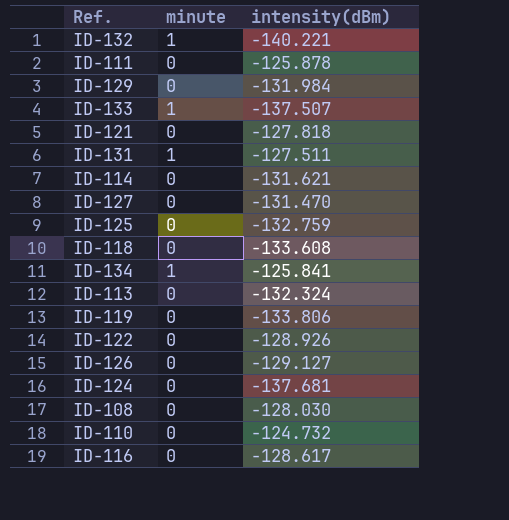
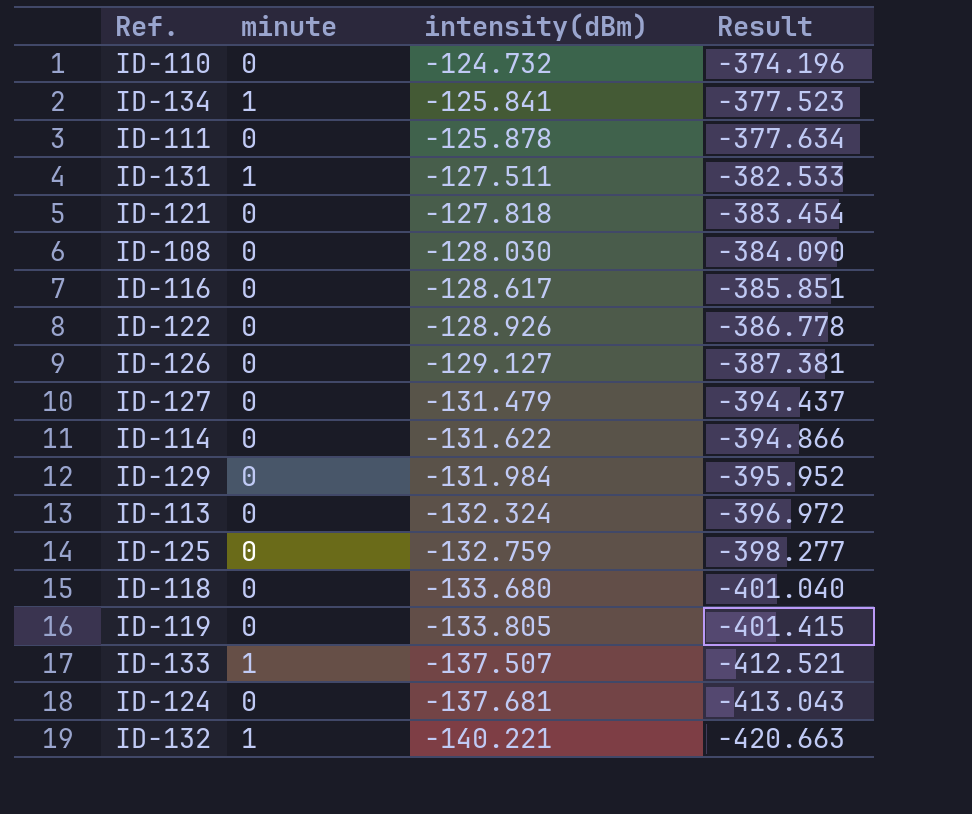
row order: none -> intensity(dBm) descending
column Result | formula: none -> [intensity(dBm)] * 3
ID-127 | intensity(dBm): -131.470 -> -131.479
ID-114 | intensity(dBm): -131.621 -> -131.622
ID-118 | intensity(dBm): -133.608 -> -133.680
ID-119 | intensity(dBm): -133.806 -> -133.805

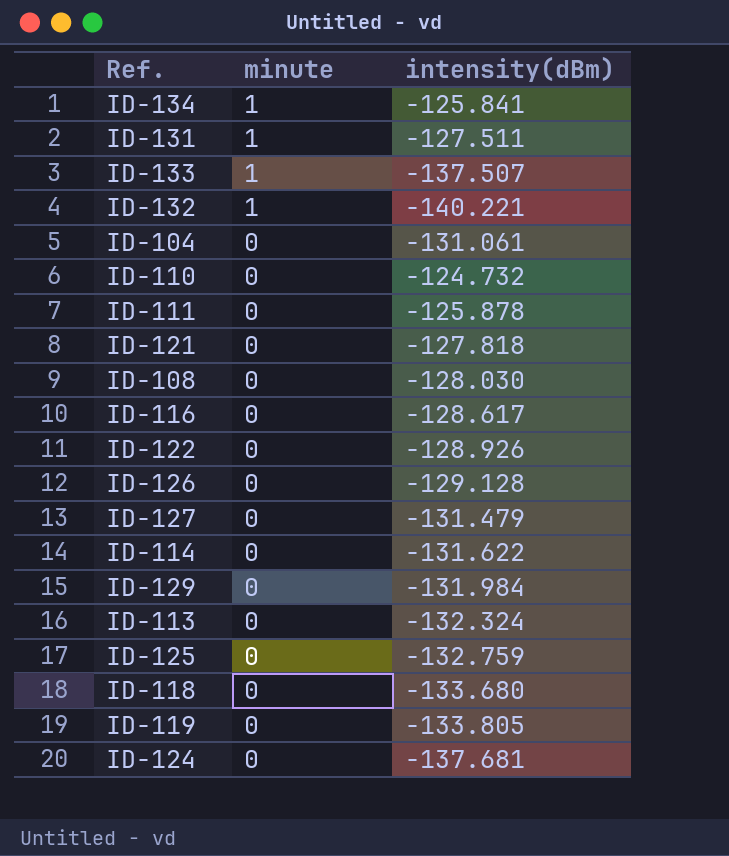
row order: intensity(dBm) descending -> minute descending
column Result | formula: [intensity(dBm)] * 3 -> none
row ID-104: none -> 0 | -131.061
ID-126 | intensity(dBm): -129.127 -> -129.128

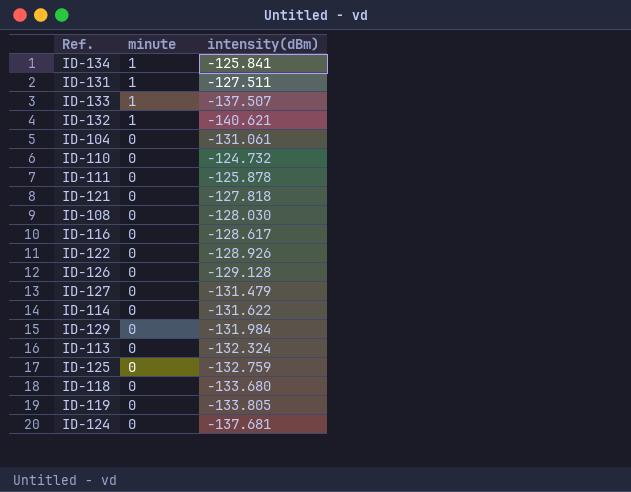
ID-132 | intensity(dBm): -140.221 -> -140.621

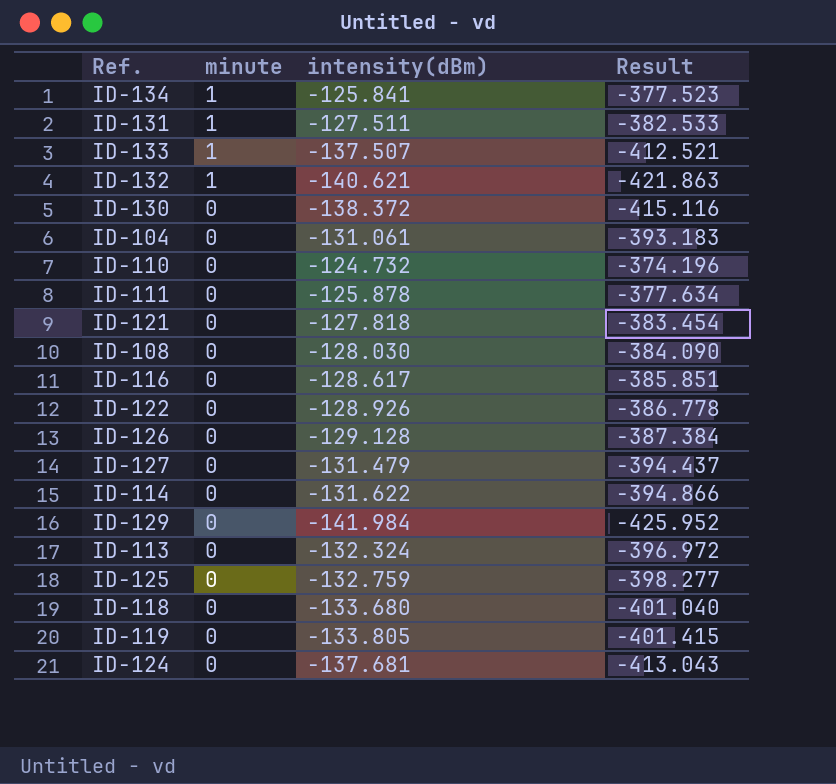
column Result | formula: none -> [intensity(dBm)] * 3
row ID-130: none -> 0 | -138.372 | -415.116
ID-129 | intensity(dBm): -131.984 -> -141.984

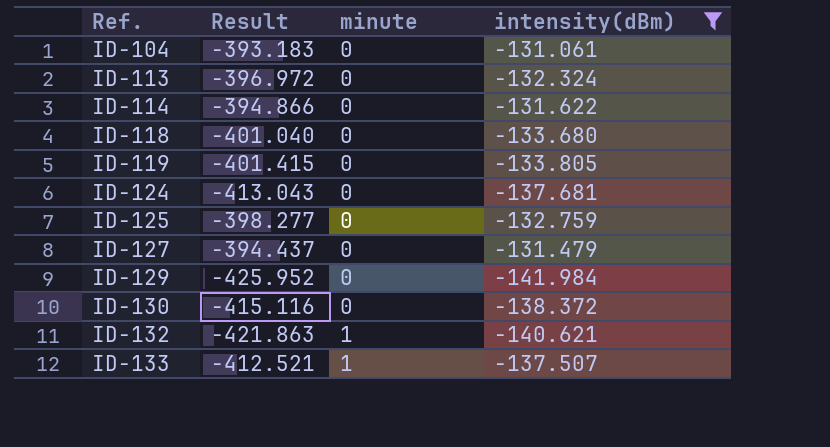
filter: none -> intensity(dBm) <= -131.061
row order: minute descending -> Ref. ascending
column Result | position: 4 -> 2

